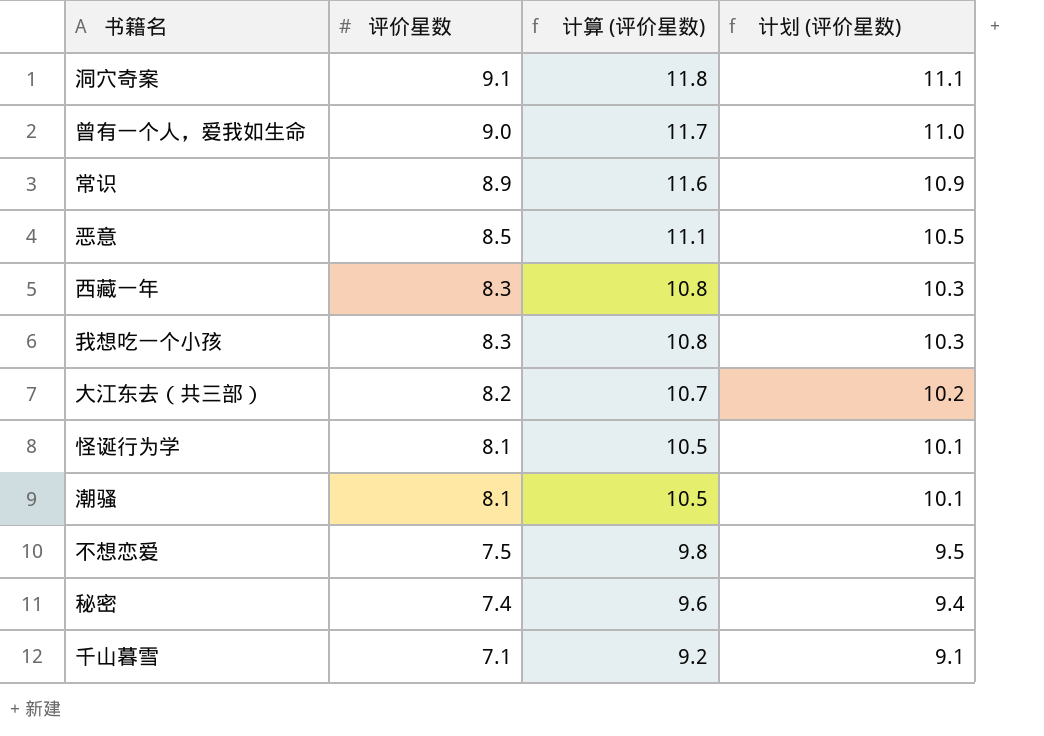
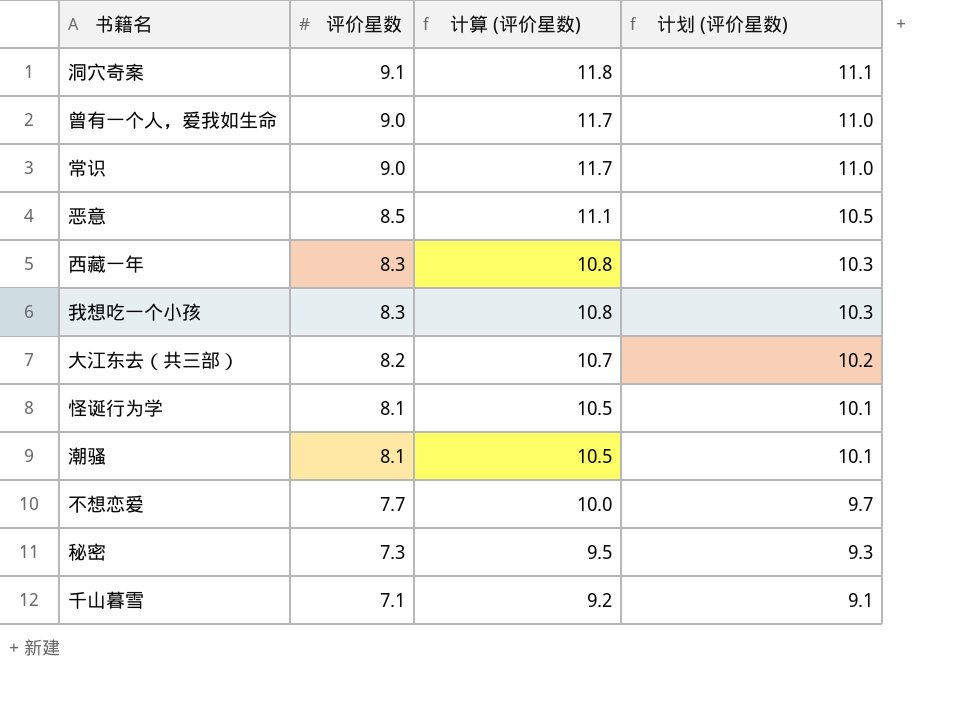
常识 | 评价星数: 8.9 -> 9.0
常识 | 计算 (评价星数): 11.6 -> 11.7
常识 | 计划 (评价星数): 10.9 -> 11.0
不想恋爱 | 评价星数: 7.5 -> 7.7
不想恋爱 | 计算 (评价星数): 9.8 -> 10.0
不想恋爱 | 计划 (评价星数): 9.5 -> 9.7
秘密 | 评价星数: 7.4 -> 7.3
秘密 | 计算 (评价星数): 9.6 -> 9.5
秘密 | 计划 (评价星数): 9.4 -> 9.3

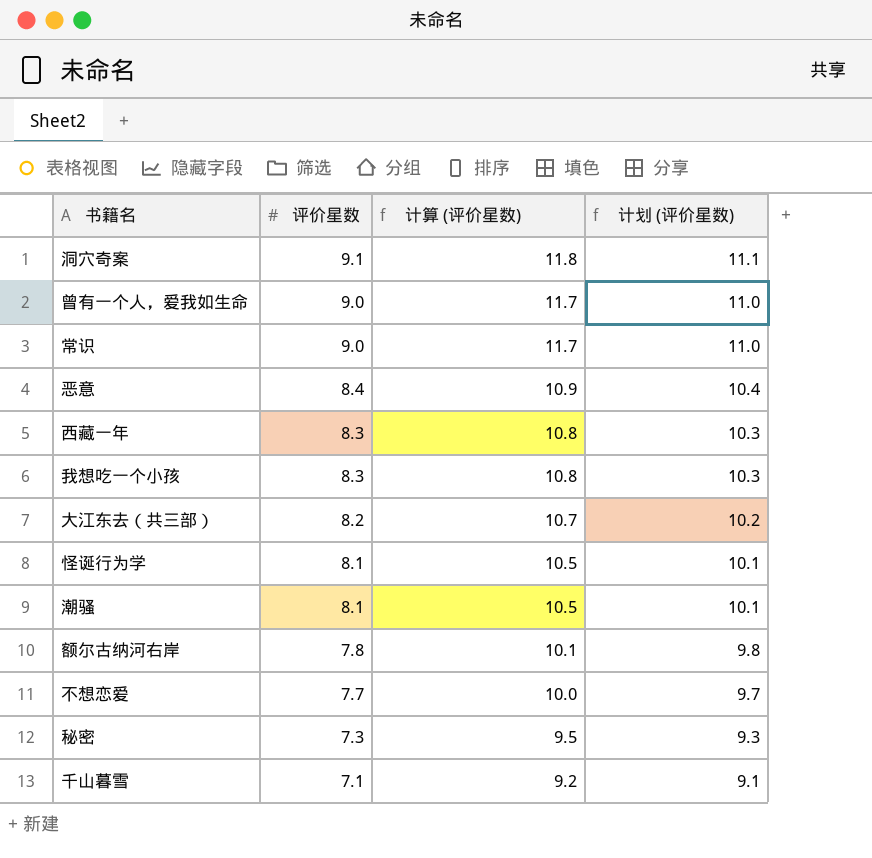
恶意 | 评价星数: 8.5 -> 8.4
恶意 | 计算 (评价星数): 11.1 -> 10.9
恶意 | 计划 (评价星数): 10.5 -> 10.4
row 额尔古纳河右岸: none -> 7.8 | 10.1 | 9.8

